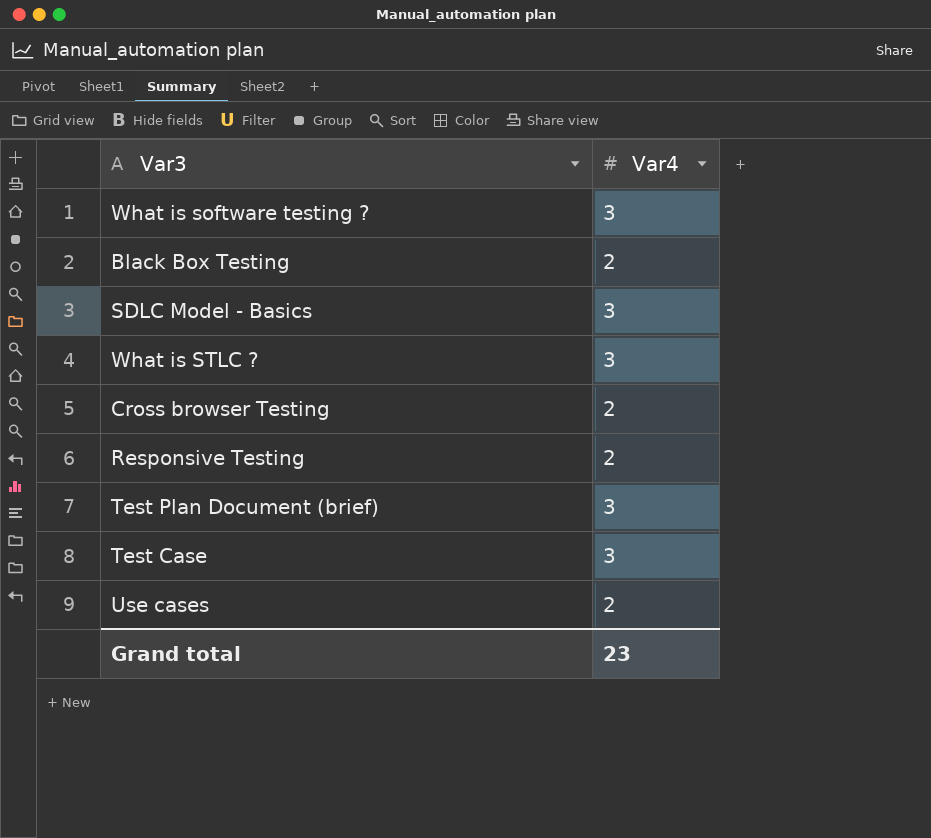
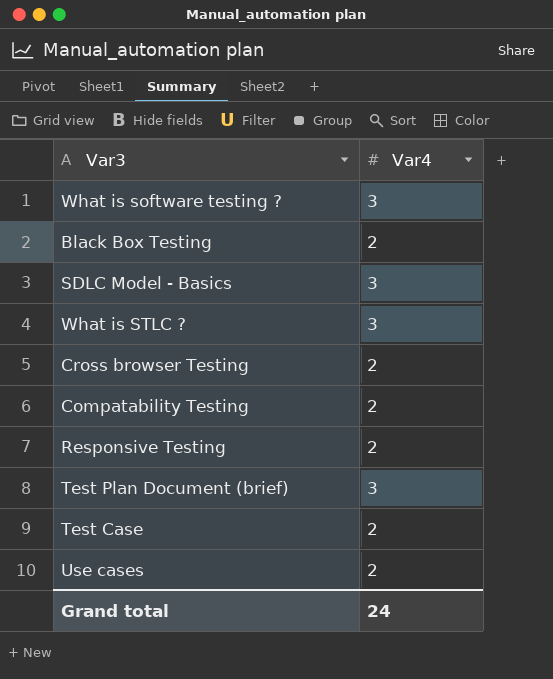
row Compatability Testing: none -> 2
Test Case | Var4: 3 -> 2
Grand total | Var4: 23 -> 24

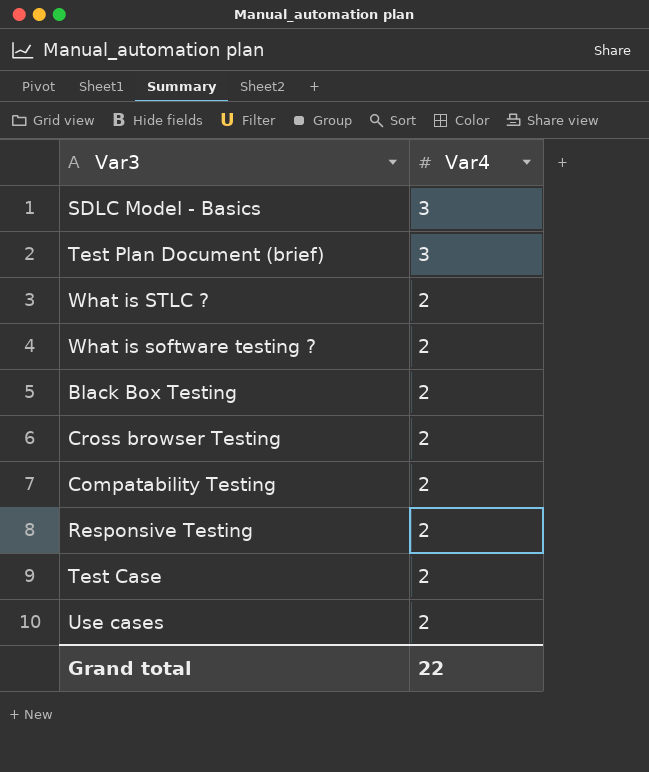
row order: none -> Var4 descending
What is STLC ? | Var4: 3 -> 2
What is software testing ? | Var4: 3 -> 2
Grand total | Var4: 24 -> 22

